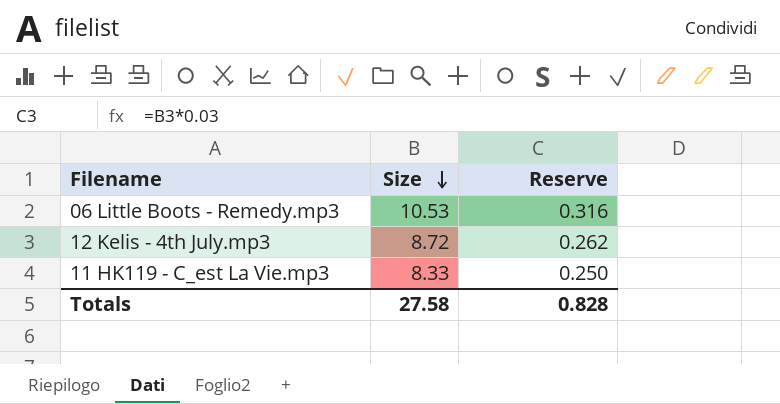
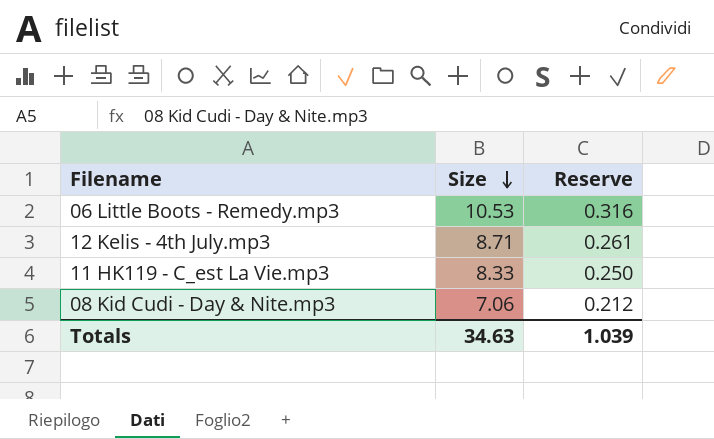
12 Kelis - 4th July.mp3 | Size: 8.72 -> 8.71
12 Kelis - 4th July.mp3 | Reserve: 0.262 -> 0.261
row 08 Kid Cudi - Day & Nite.mp3: none -> 7.06 | 0.212
Totals | Size: 27.58 -> 34.63
Totals | Reserve: 0.828 -> 1.039

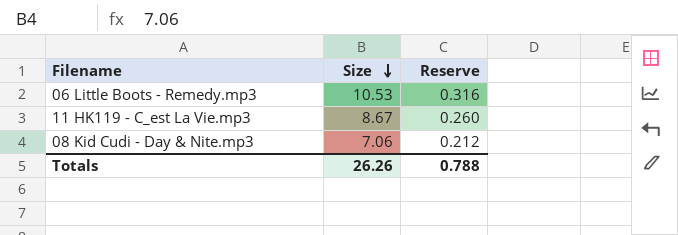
row 12 Kelis - 4th July.mp3: 8.71 | 0.261 -> none
11 HK119 - C_est La Vie.mp3 | Size: 8.33 -> 8.67
11 HK119 - C_est La Vie.mp3 | Reserve: 0.250 -> 0.260
Totals | Size: 34.63 -> 26.26
Totals | Reserve: 1.039 -> 0.788

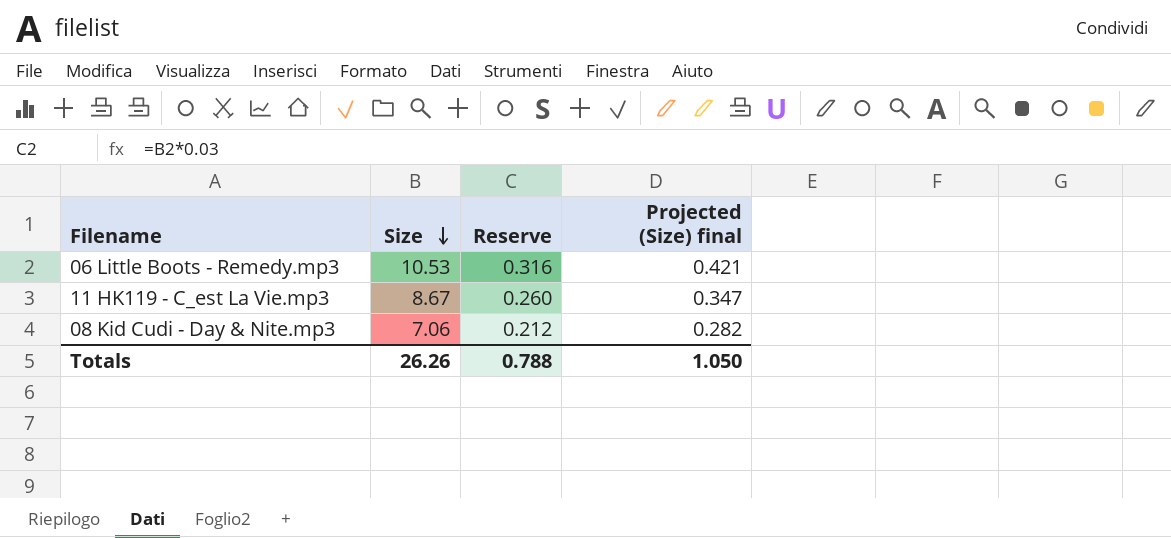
column Projected (Size) final | formula: none -> [Size] * 0.04

